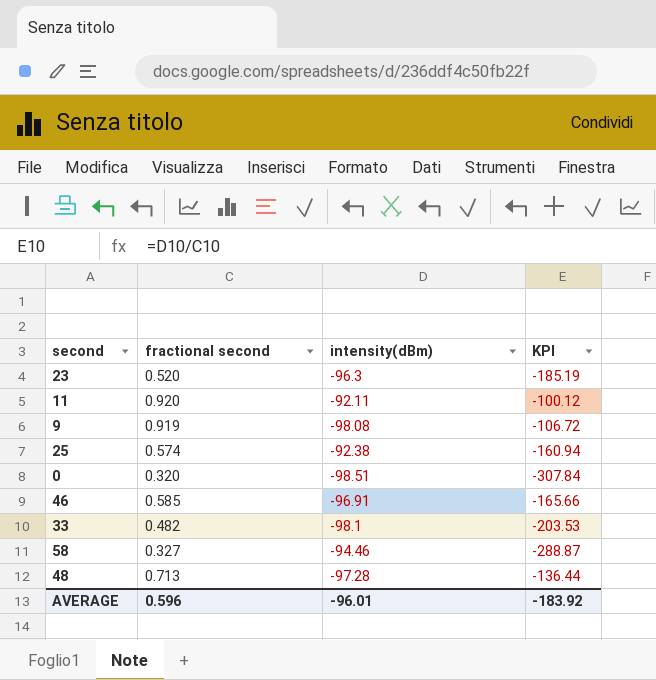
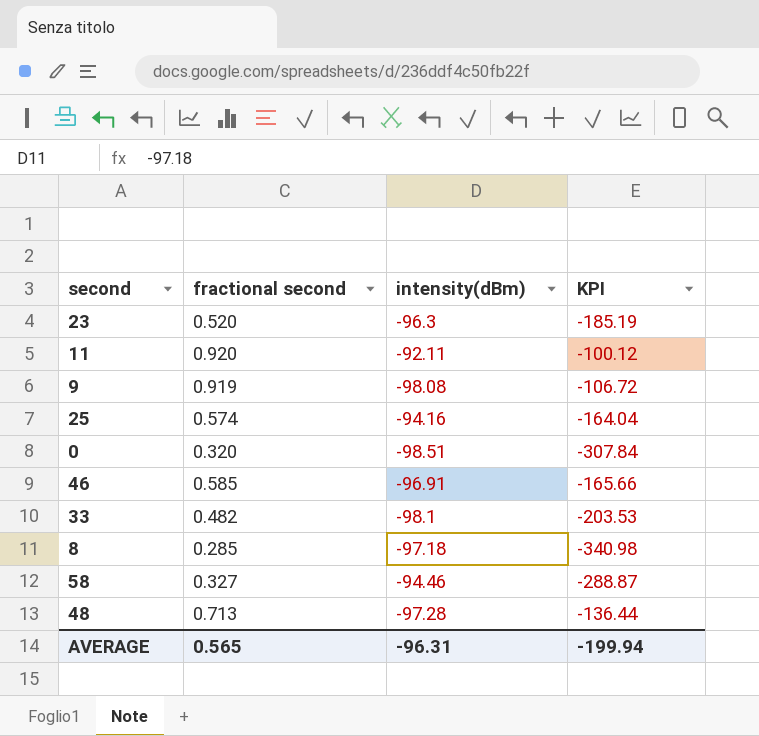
25 | intensity(dBm): -92.38 -> -94.16
25 | KPI: -160.94 -> -164.04
row 8: none -> 0.285 | -97.18 | -340.98
AVERAGE | fractional second: 0.596 -> 0.565
AVERAGE | intensity(dBm): -96.01 -> -96.31
AVERAGE | KPI: -183.92 -> -199.94

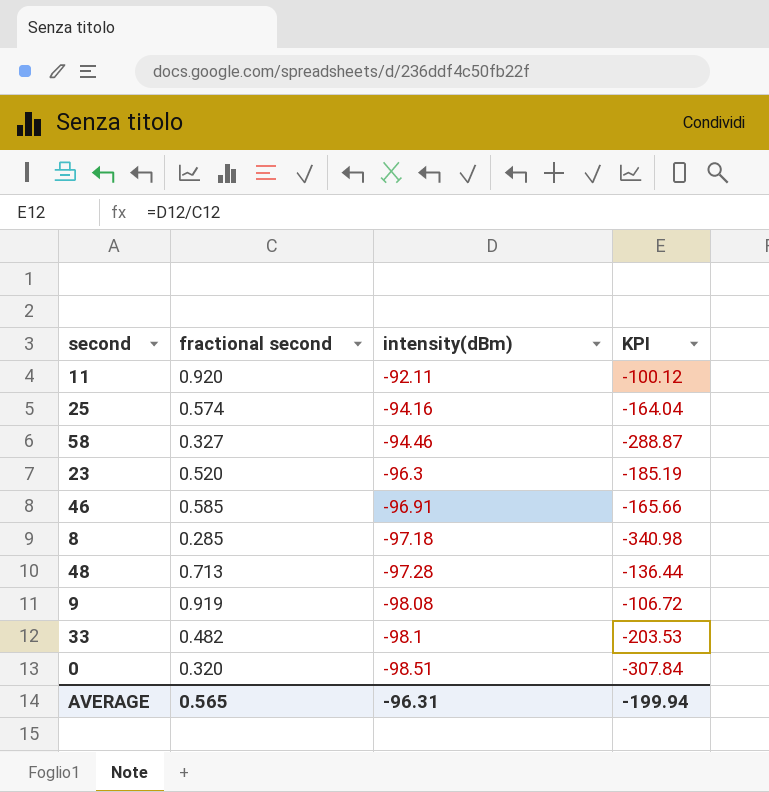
row order: none -> intensity(dBm) descending

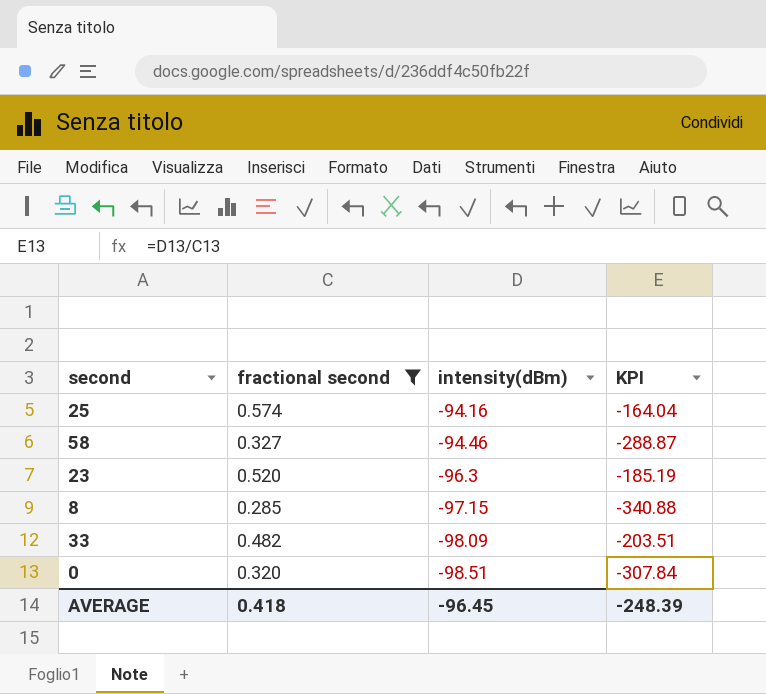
filter: none -> fractional second <= 0.574
8 | intensity(dBm): -97.18 -> -97.15
8 | KPI: -340.98 -> -340.88
33 | intensity(dBm): -98.1 -> -98.09
33 | KPI: -203.53 -> -203.51
AVERAGE | fractional second: 0.565 -> 0.418
AVERAGE | intensity(dBm): -96.31 -> -96.45
AVERAGE | KPI: -199.94 -> -248.39

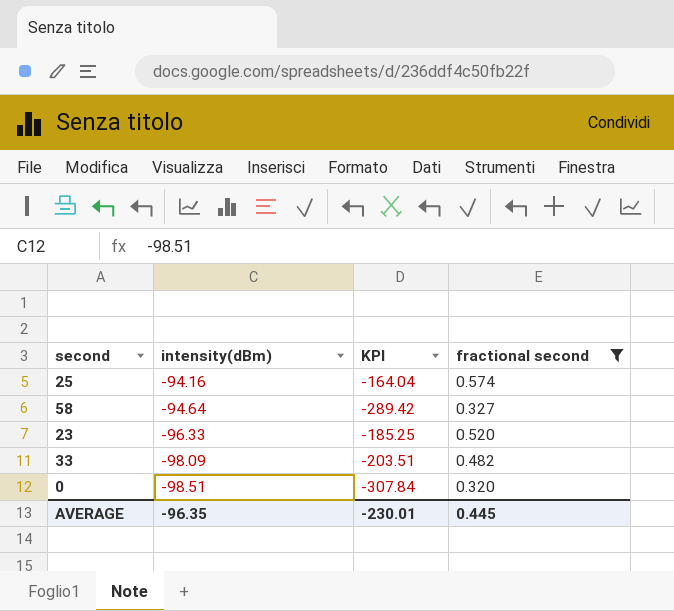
column fractional second | position: 2 -> 4
row 8: 0.285 | -97.15 | -340.88 -> none
58 | intensity(dBm): -94.46 -> -94.64
58 | KPI: -288.87 -> -289.42
23 | intensity(dBm): -96.3 -> -96.33
23 | KPI: -185.19 -> -185.25
AVERAGE | intensity(dBm): -96.45 -> -96.35
AVERAGE | KPI: -248.39 -> -230.01
AVERAGE | fractional second: 0.418 -> 0.445

